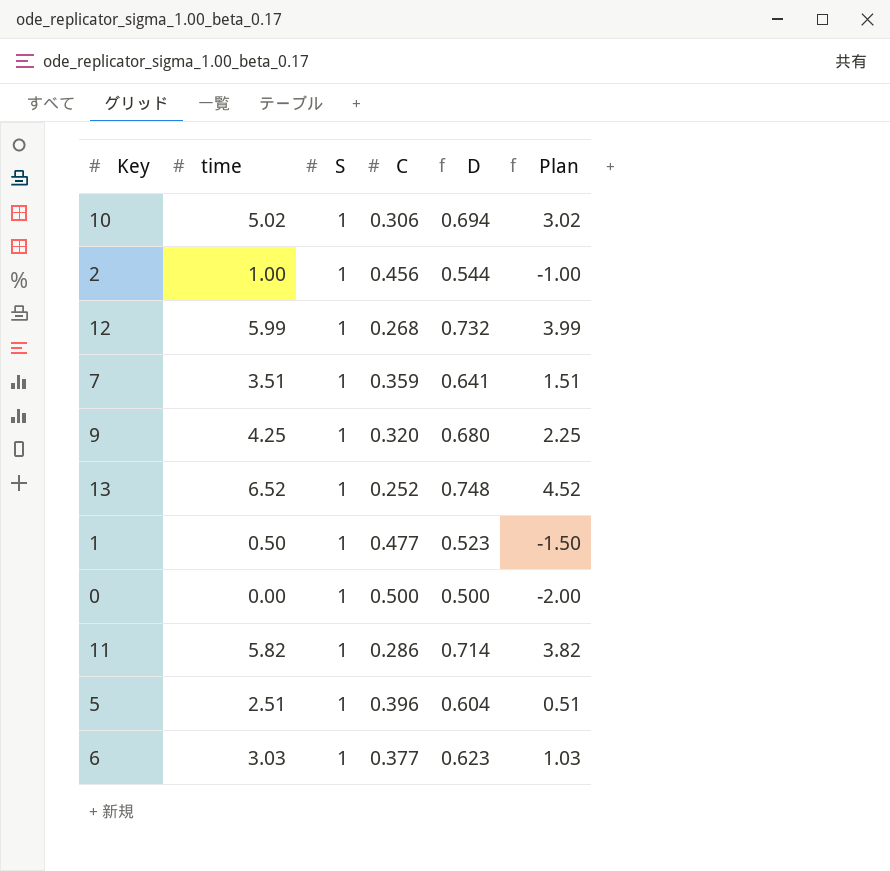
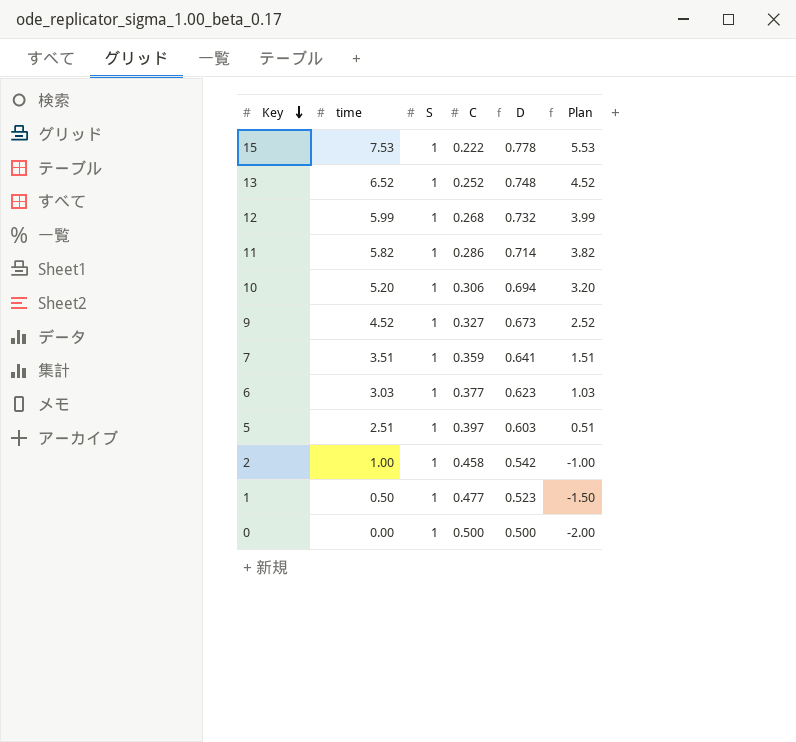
row order: none -> Key descending
row 15: none -> 7.53 | 1 | 0.222 | 0.778 | 5.53
10 | time: 5.02 -> 5.20
10 | Plan: 3.02 -> 3.20
9 | time: 4.25 -> 4.52
9 | C: 0.320 -> 0.327
9 | D: 0.680 -> 0.673
9 | Plan: 2.25 -> 2.52
5 | C: 0.396 -> 0.397
5 | D: 0.604 -> 0.603
2 | C: 0.456 -> 0.458
2 | D: 0.544 -> 0.542

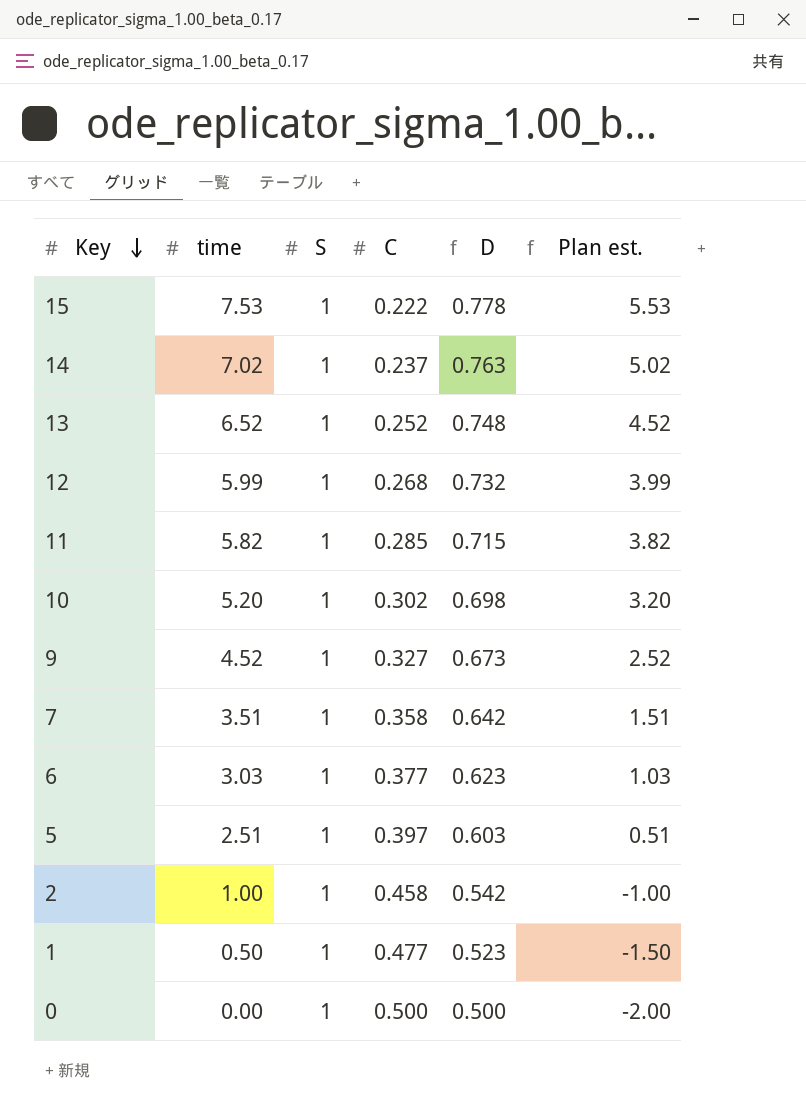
column name: Plan -> Plan est.
row 14: none -> 7.02 | 1 | 0.237 | 0.763 | 5.02
11 | C: 0.286 -> 0.285
11 | D: 0.714 -> 0.715
10 | C: 0.306 -> 0.302
10 | D: 0.694 -> 0.698
7 | C: 0.359 -> 0.358
7 | D: 0.641 -> 0.642

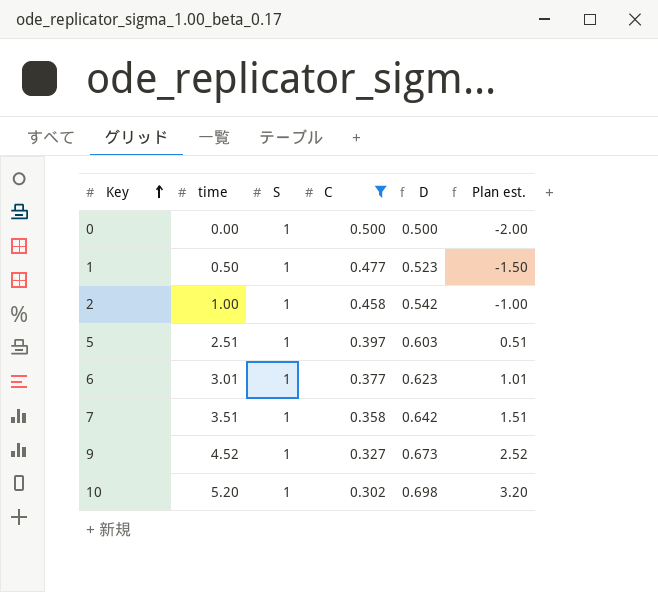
filter: none -> C >= 0.302
row order: Key descending -> Key ascending
6 | time: 3.03 -> 3.01
6 | Plan est.: 1.03 -> 1.01

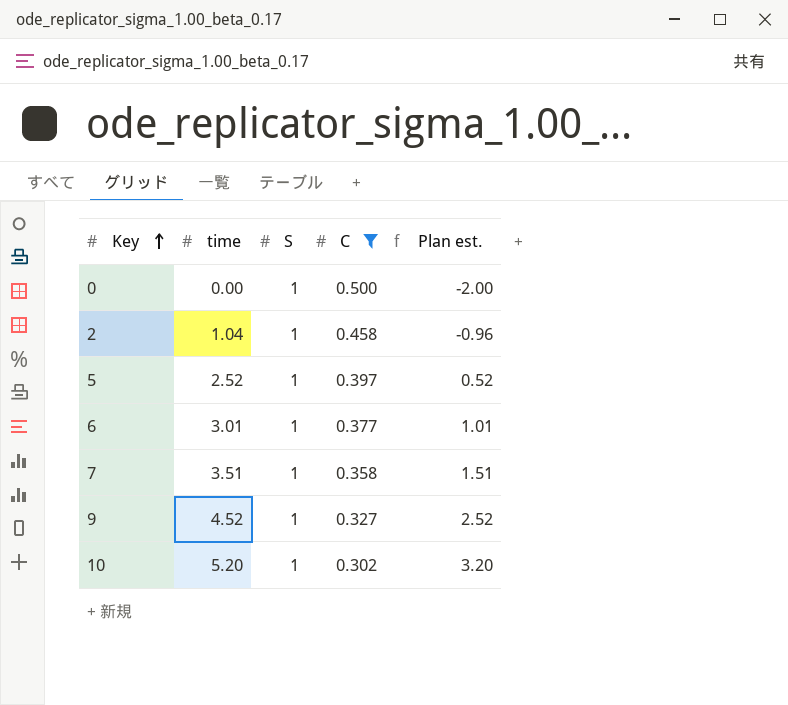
column D | formula: [S] - [C] -> none
row 1: 0.50 | 1 | 0.477 | 0.523 | -1.50 -> none
2 | time: 1.00 -> 1.04
2 | Plan est.: -1.00 -> -0.96
5 | time: 2.51 -> 2.52
5 | Plan est.: 0.51 -> 0.52

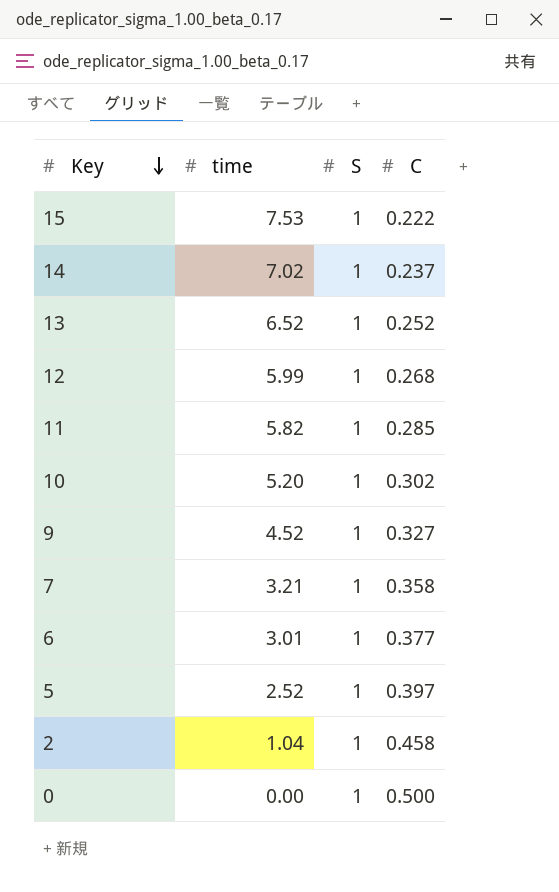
filter: C >= 0.302 -> none
row order: Key ascending -> Key descending
column Plan est. | formula: [time] - 2 -> none
7 | time: 3.51 -> 3.21

